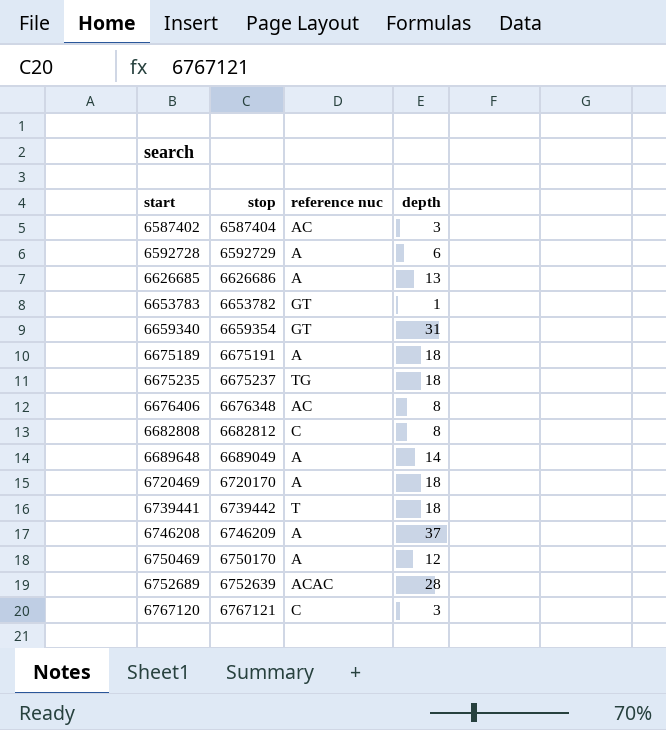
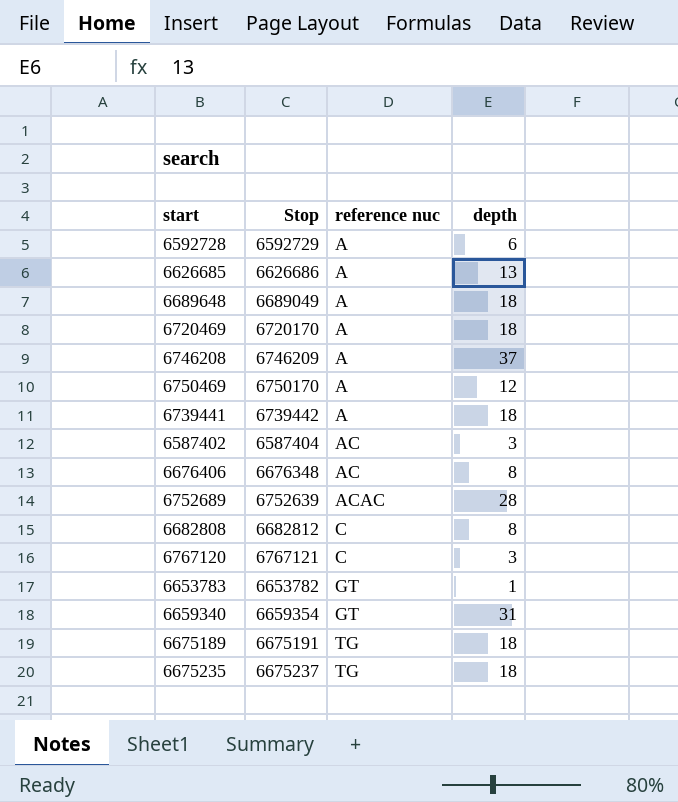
row order: start ascending -> reference nuc ascending
column name: stop -> Stop
6689648 | depth: 14 -> 18
6739441 | reference nuc: T -> A
6675189 | reference nuc: A -> TG

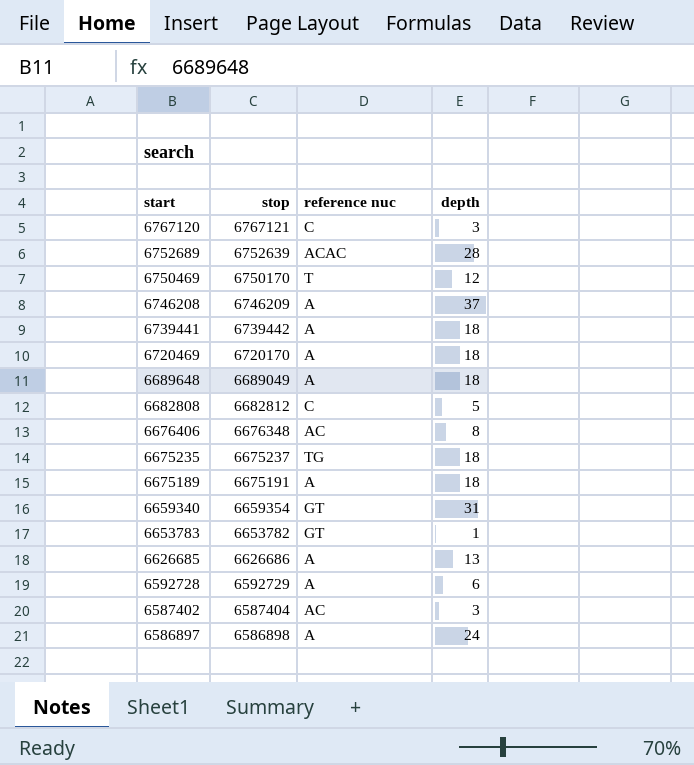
row order: reference nuc ascending -> start descending
column name: Stop -> stop
6750469 | reference nuc: A -> T
6682808 | depth: 8 -> 5
6675189 | reference nuc: TG -> A
row 6586897: none -> 6586898 | A | 24

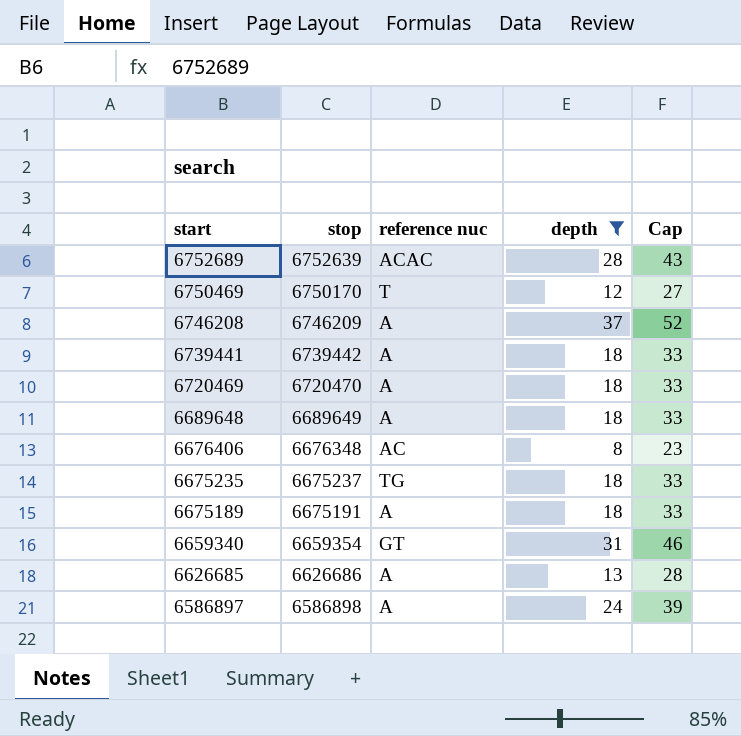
filter: none -> depth >= 8
column Cap | formula: none -> [depth] + 15
6720469 | stop: 6720170 -> 6720470
6689648 | stop: 6689049 -> 6689649

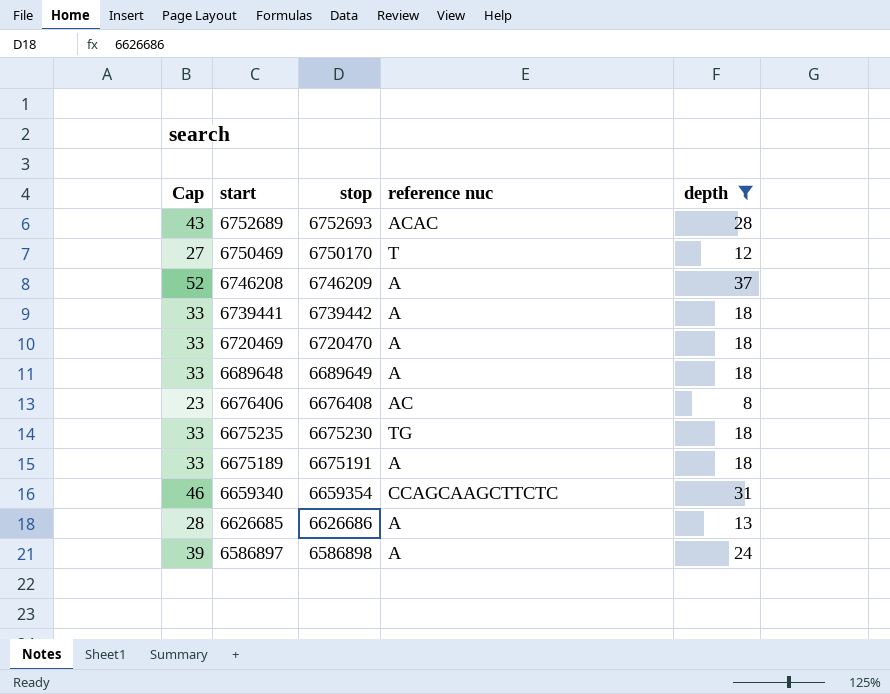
column Cap | position: 5 -> 1
6752689 | stop: 6752639 -> 6752693
6676406 | stop: 6676348 -> 6676408
6675235 | stop: 6675237 -> 6675230
6659340 | reference nuc: GT -> CCAGCAAGCTTCTC

